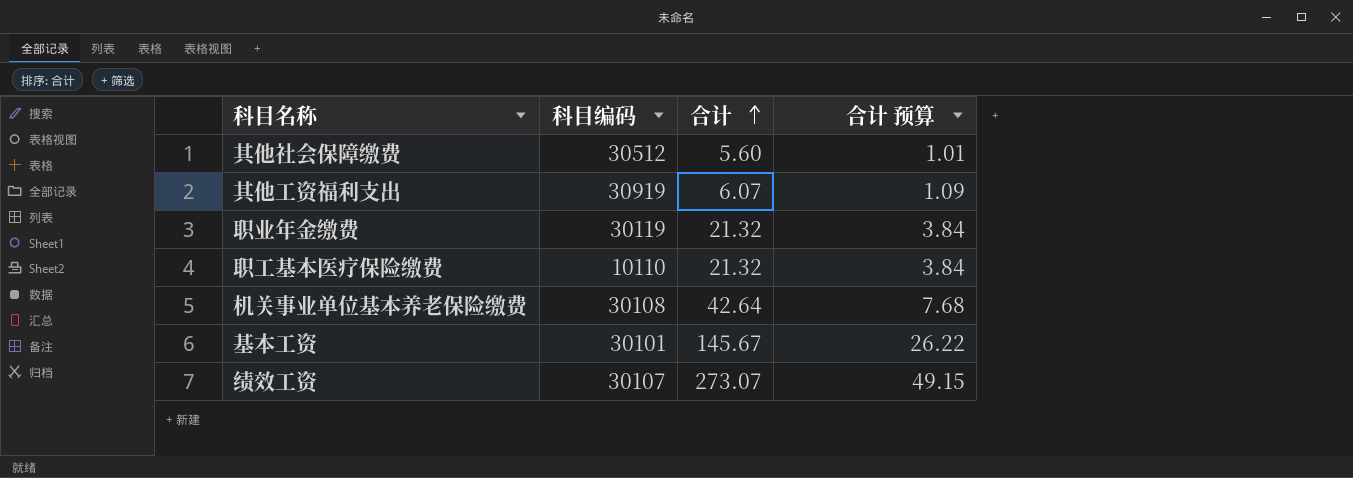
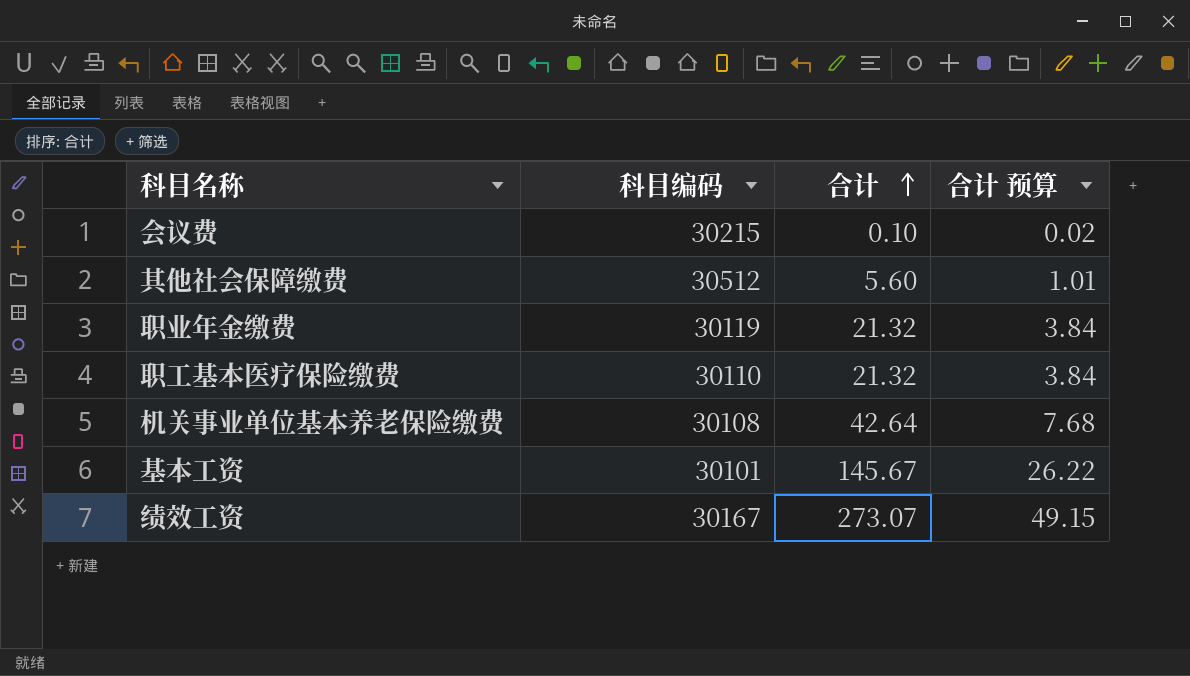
row 其他工资福利支出: 30919 | 6.07 | 1.09 -> none
row 会议费: none -> 30215 | 0.10 | 0.02
职工基本医疗保险缴费 | 科目编码: 10110 -> 30110
绩效工资 | 科目编码: 30107 -> 30167

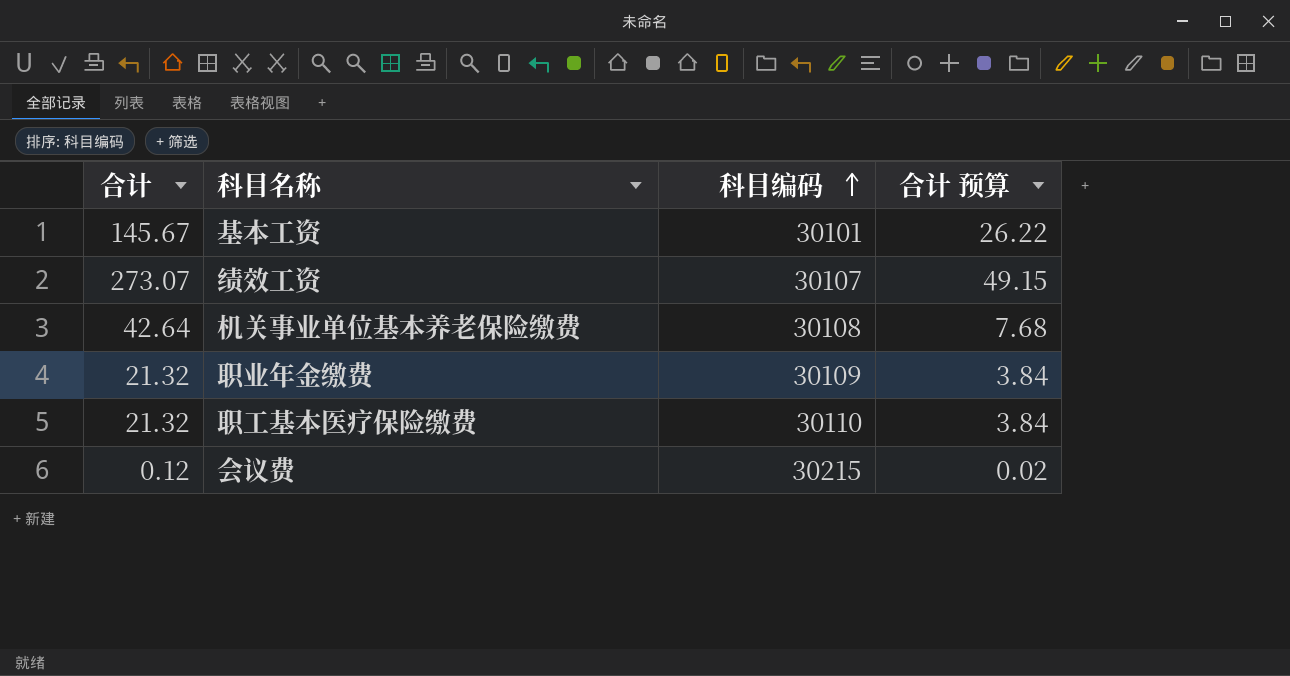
row order: 合计 ascending -> 科目编码 ascending
column 合计 | position: 3 -> 1
row 其他社会保障缴费: 30512 | 5.60 | 1.01 -> none
绩效工资 | 科目编码: 30167 -> 30107
职业年金缴费 | 科目编码: 30119 -> 30109
会议费 | 合计: 0.10 -> 0.12

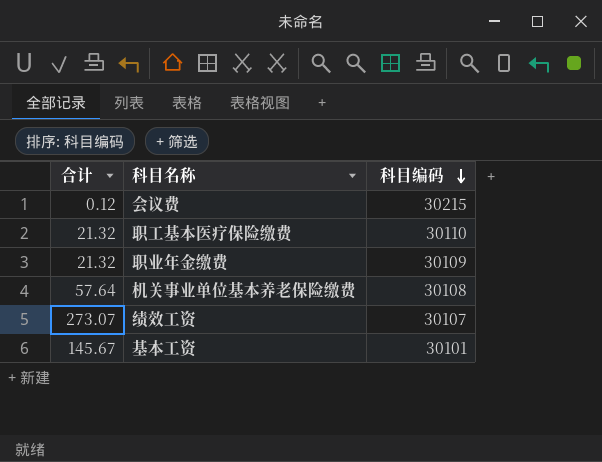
row order: 科目编码 ascending -> 科目编码 descending
column 合计 预算 | formula: [合计] * 0.18 -> none
机关事业单位基本养老保险缴费 | 合计: 42.64 -> 57.64

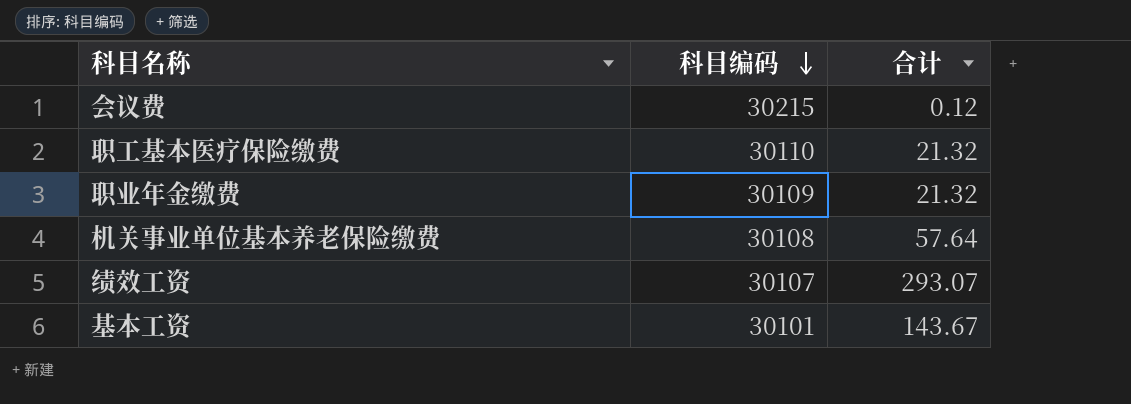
column 合计 | position: 1 -> 3
绩效工资 | 合计: 273.07 -> 293.07
基本工资 | 合计: 145.67 -> 143.67

